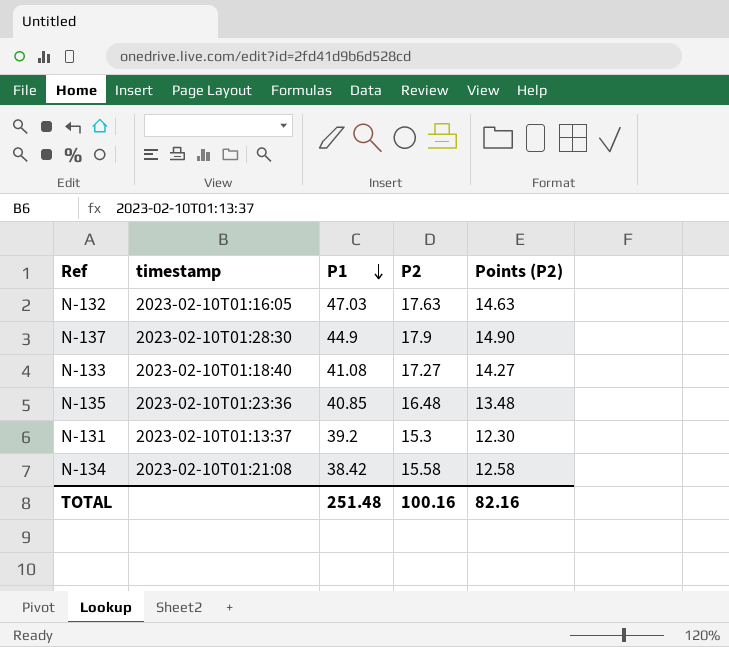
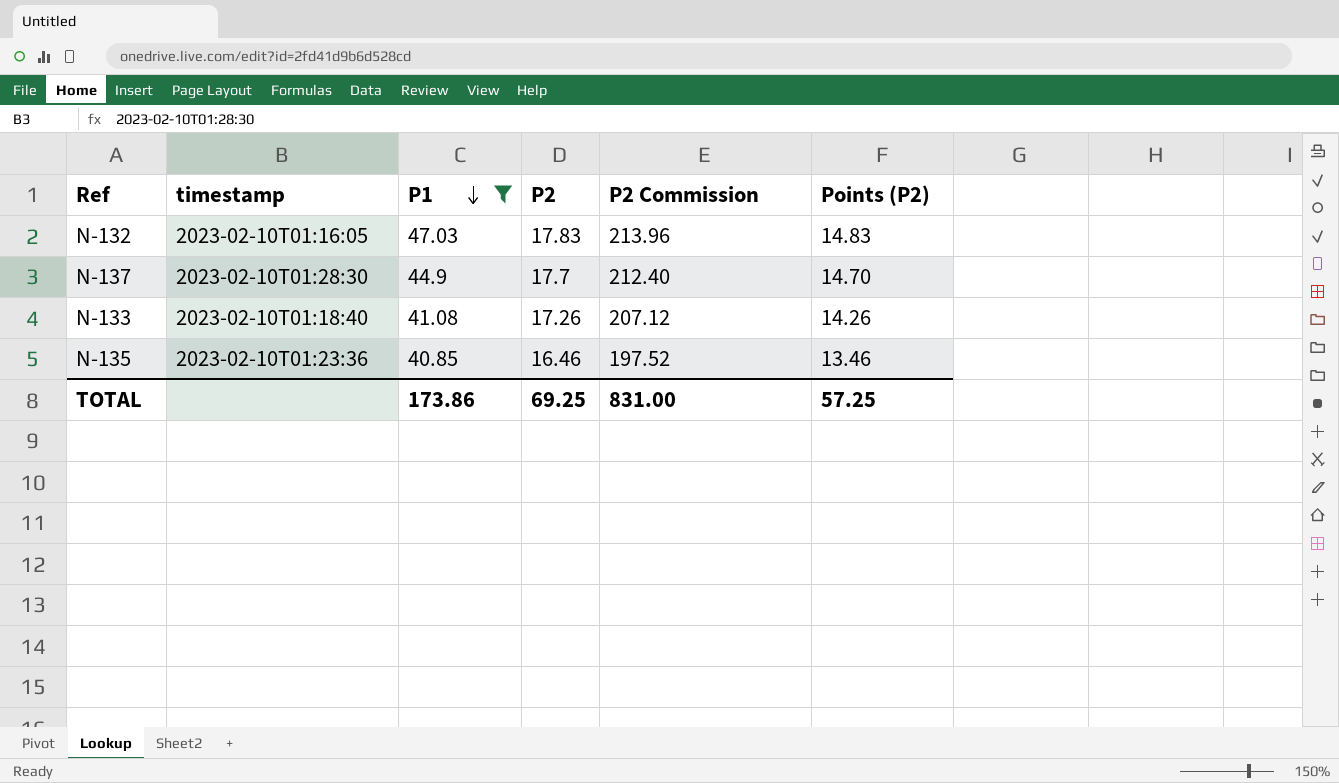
filter: none -> P1 >= 40.85
column P2 Commission | formula: none -> [P2] * 12
N-132 | P2: 17.63 -> 17.83
N-132 | Points (P2): 14.63 -> 14.83
N-137 | P2: 17.9 -> 17.7
N-137 | Points (P2): 14.90 -> 14.70
N-133 | P2: 17.27 -> 17.26
N-133 | Points (P2): 14.27 -> 14.26
N-135 | P2: 16.48 -> 16.46
N-135 | Points (P2): 13.48 -> 13.46
TOTAL | P1: 251.48 -> 173.86
TOTAL | P2: 100.16 -> 69.25
TOTAL | Points (P2): 82.16 -> 57.25

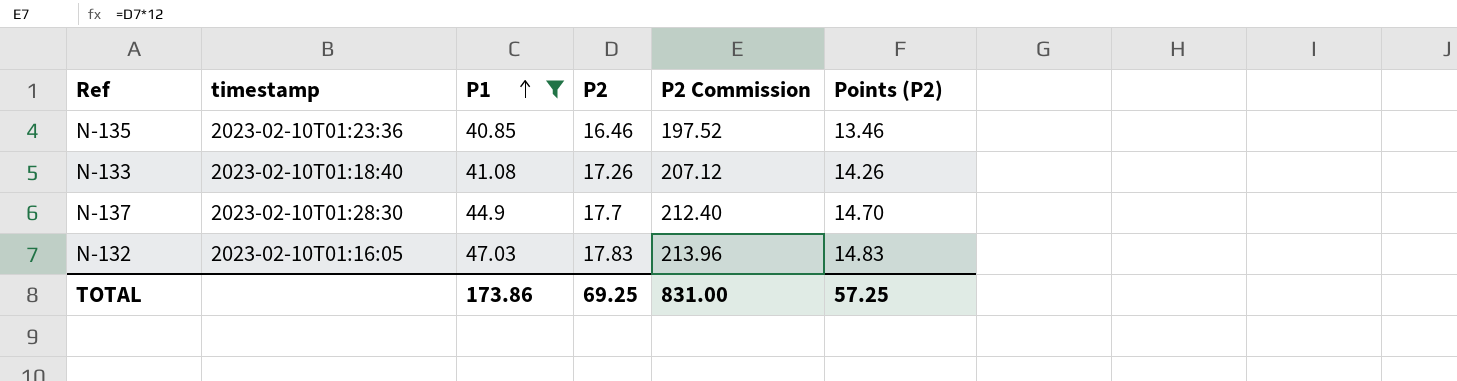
row order: P1 descending -> P1 ascending

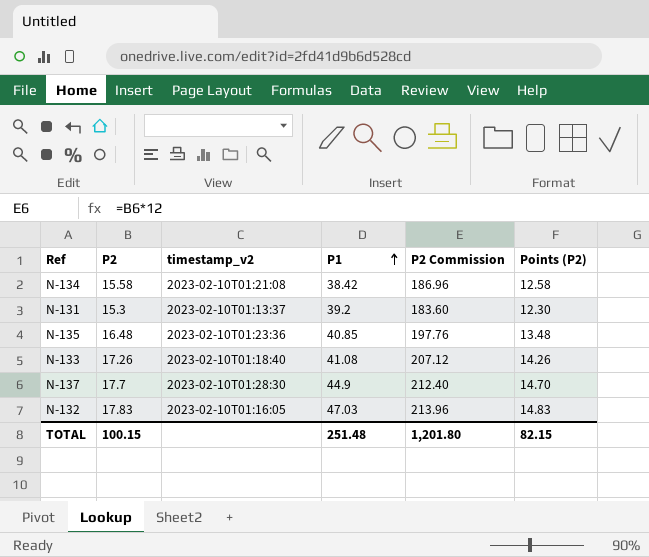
filter: P1 >= 40.85 -> none
column P2 | position: 4 -> 2
column name: timestamp -> timestamp_v2
N-135 | P2: 16.46 -> 16.48
N-135 | P2 Commission: 197.52 -> 197.76
N-135 | Points (P2): 13.46 -> 13.48
TOTAL | P2: 69.25 -> 100.15
TOTAL | P1: 173.86 -> 251.48
TOTAL | P2 Commission: 831.00 -> 1,201.80
TOTAL | Points (P2): 57.25 -> 82.15

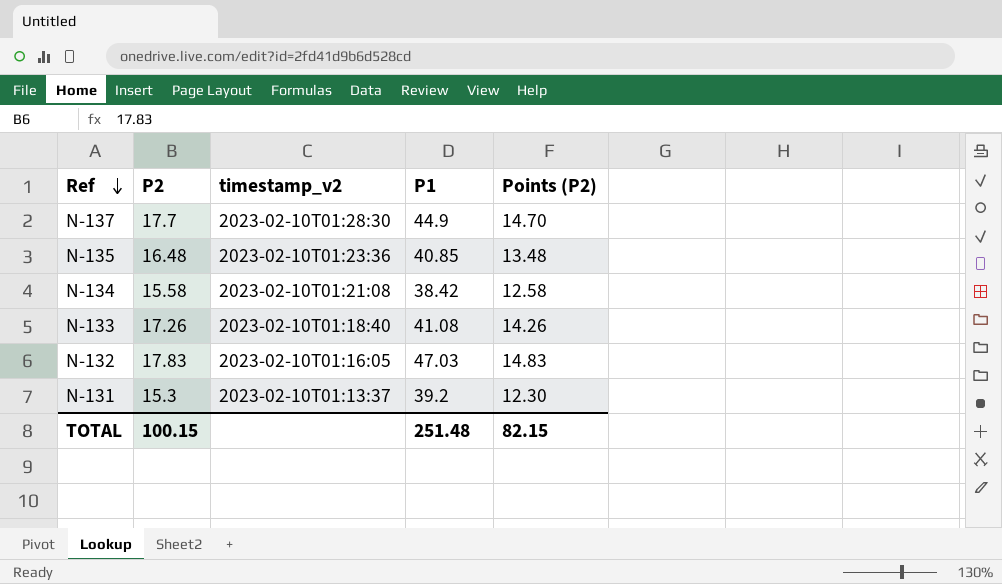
row order: P1 ascending -> Ref descending
column P2 Commission | formula: [P2] * 12 -> none

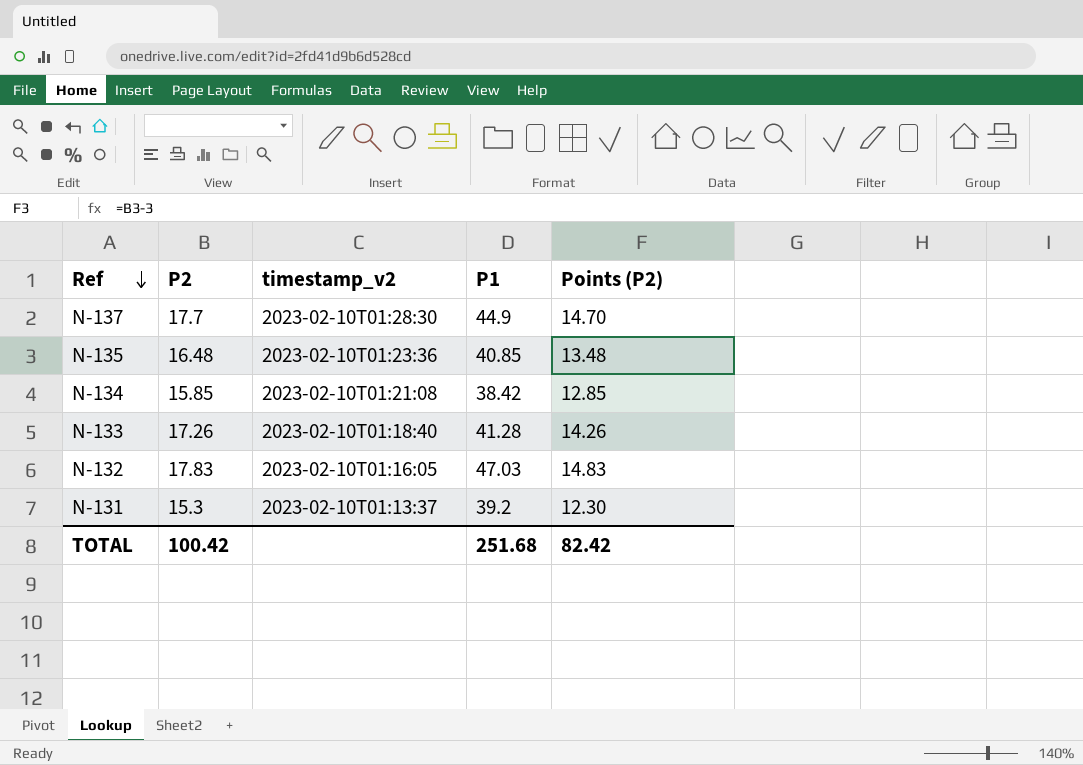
N-134 | P2: 15.58 -> 15.85
N-134 | Points (P2): 12.58 -> 12.85
N-133 | P1: 41.08 -> 41.28
TOTAL | P2: 100.15 -> 100.42
TOTAL | P1: 251.48 -> 251.68
TOTAL | Points (P2): 82.15 -> 82.42

